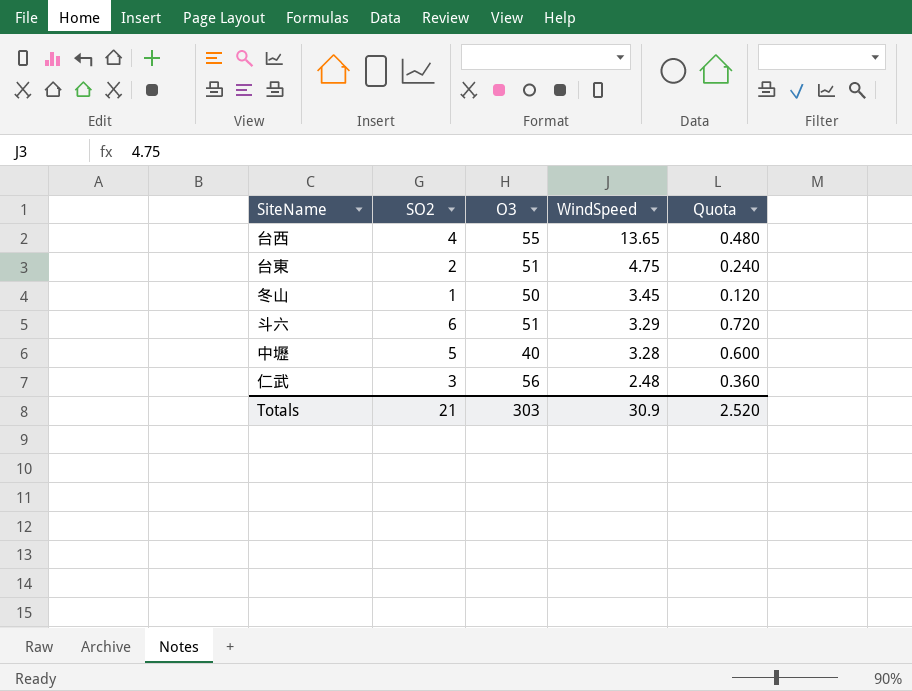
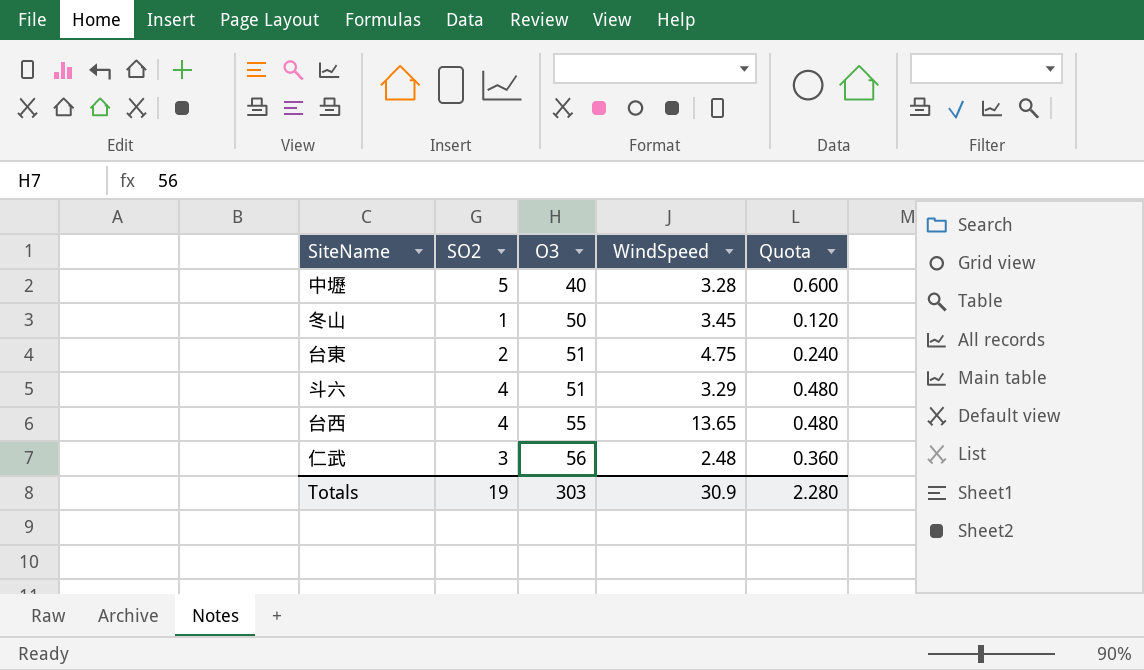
row order: WindSpeed descending -> O3 ascending
斗六 | SO2: 6 -> 4
斗六 | Quota: 0.720 -> 0.480
Totals | SO2: 21 -> 19
Totals | Quota: 2.520 -> 2.280

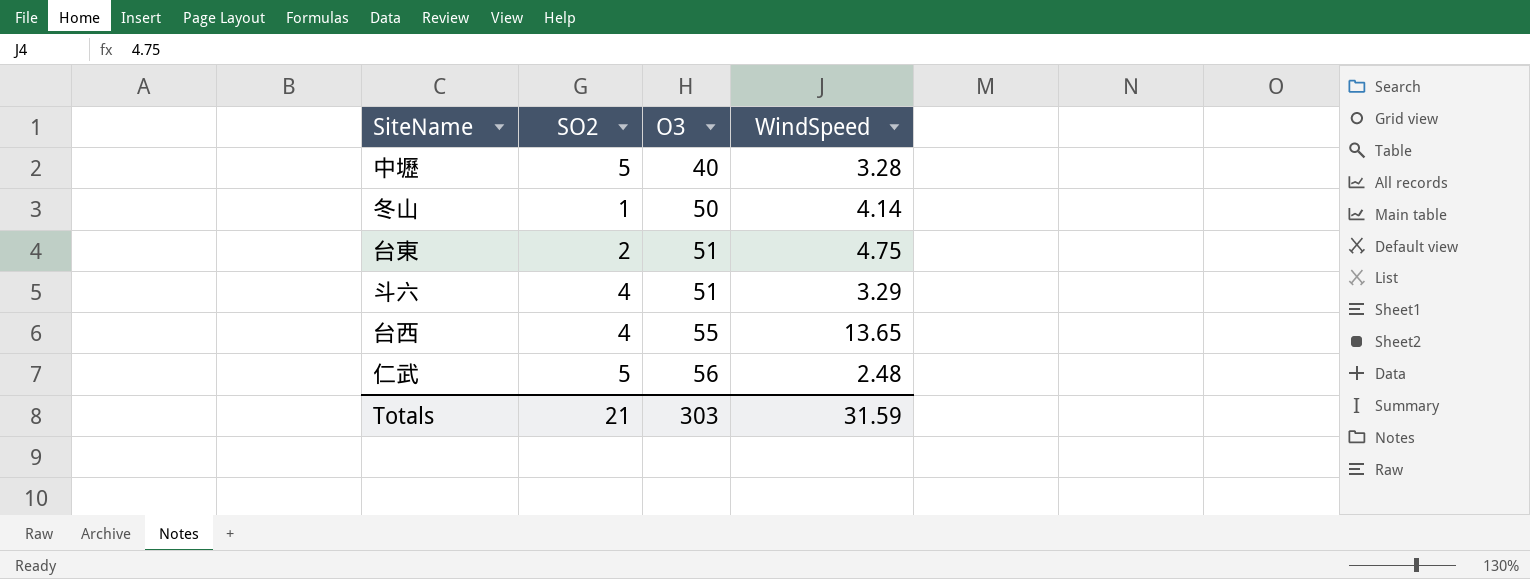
column Quota | formula: [SO2] * 0.12 -> none
冬山 | WindSpeed: 3.45 -> 4.14
仁武 | SO2: 3 -> 5
Totals | SO2: 19 -> 21
Totals | WindSpeed: 30.9 -> 31.59

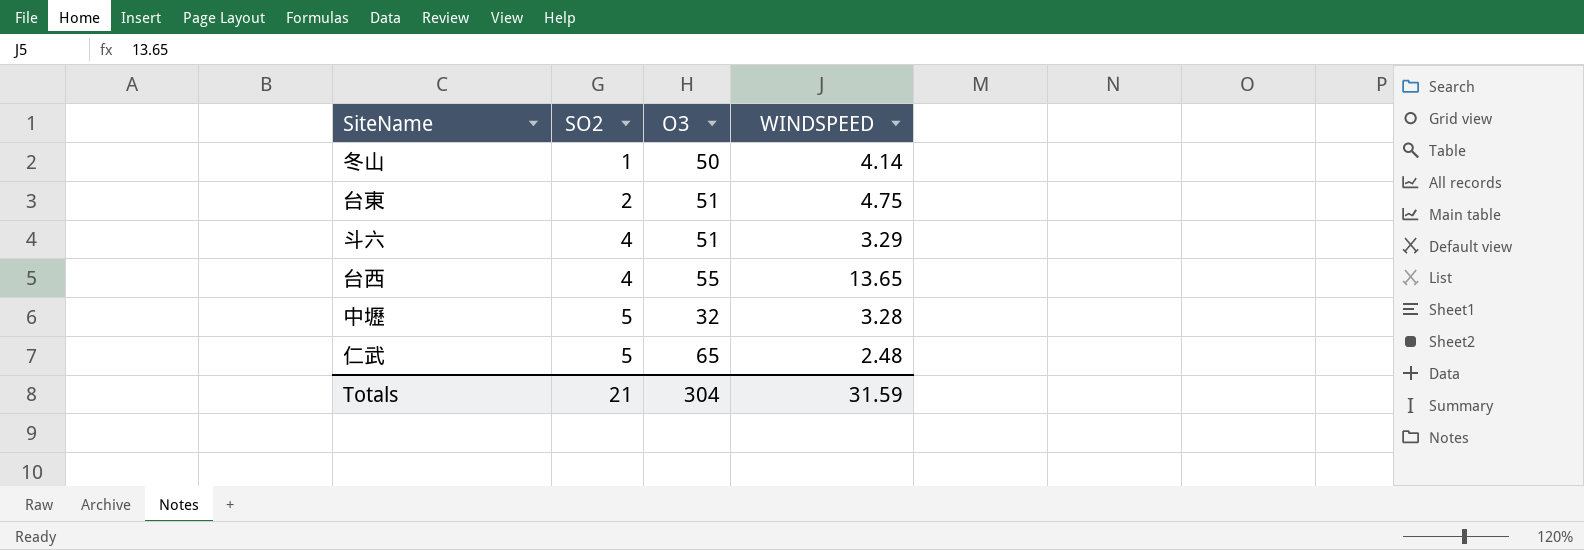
row order: O3 ascending -> SO2 ascending
column name: WindSpeed -> WINDSPEED
中壢 | O3: 40 -> 32
仁武 | O3: 56 -> 65
Totals | O3: 303 -> 304

